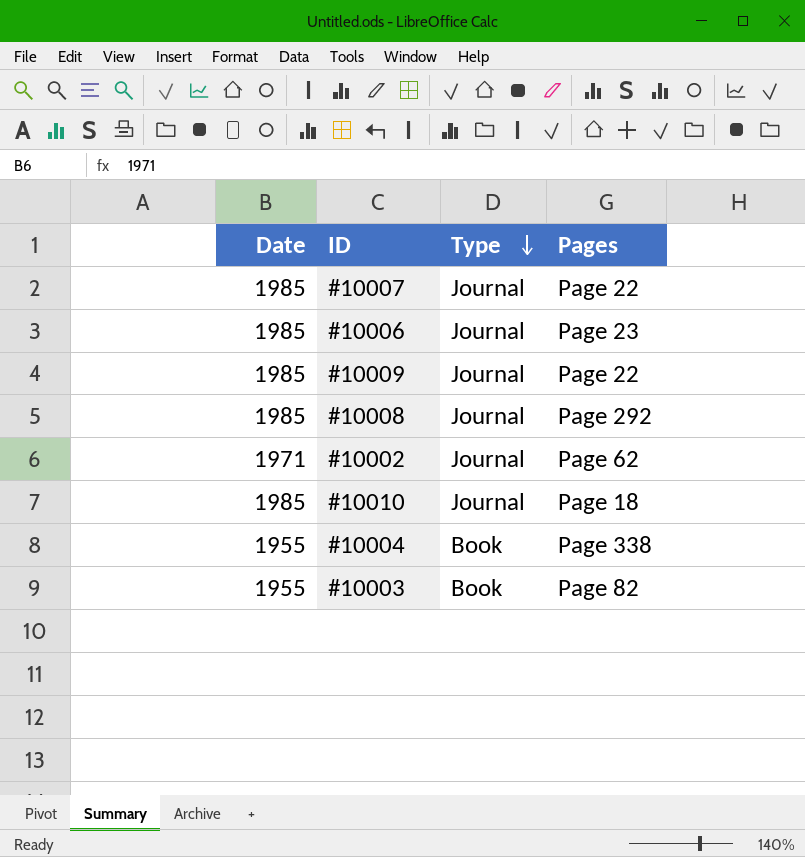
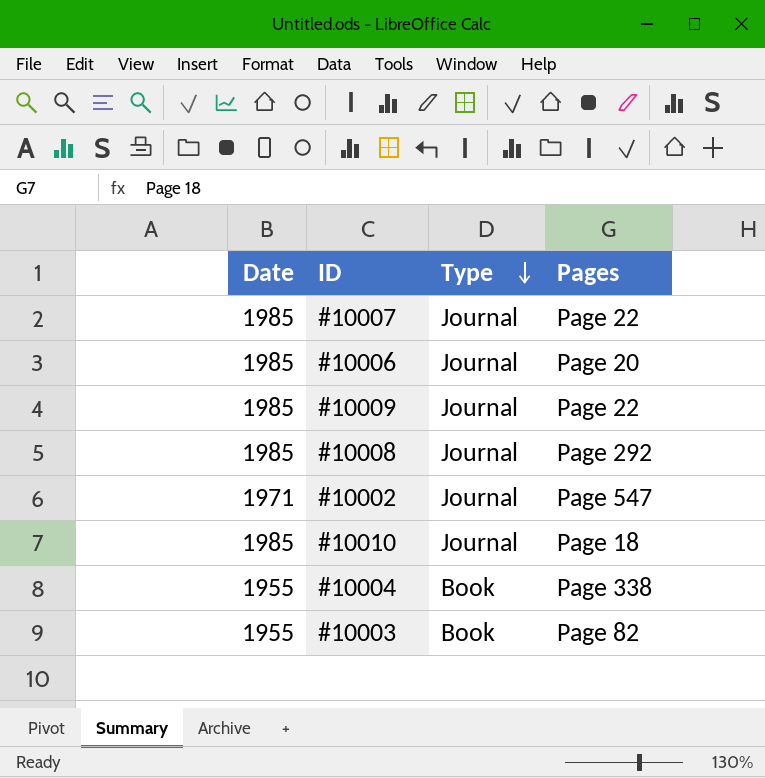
#10006 | Pages: Page 23 -> Page 20
#10002 | Pages: Page 62 -> Page 547

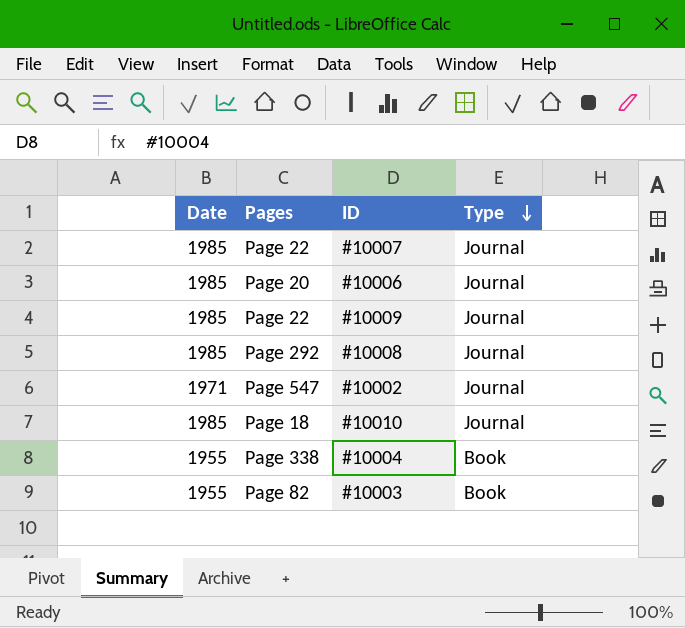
column Pages | position: 4 -> 2

